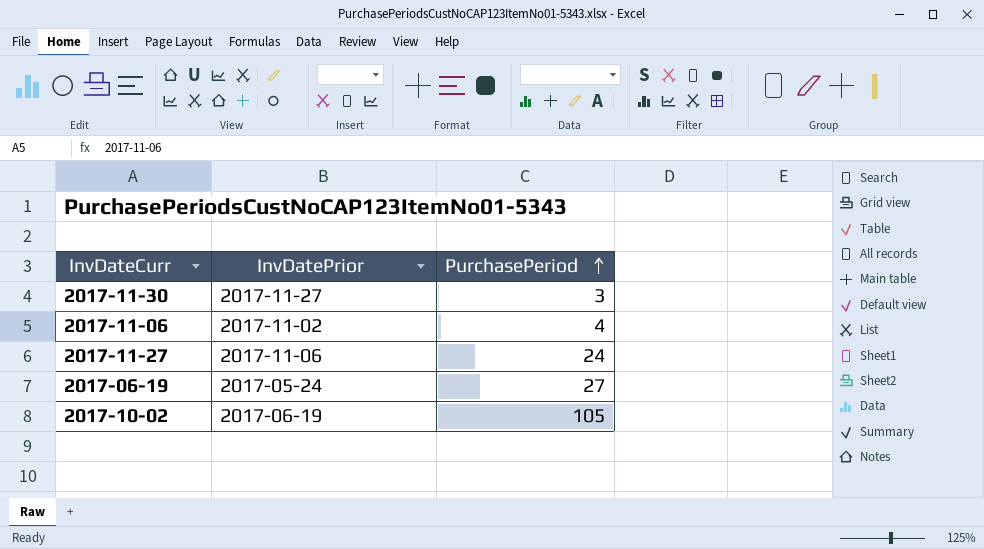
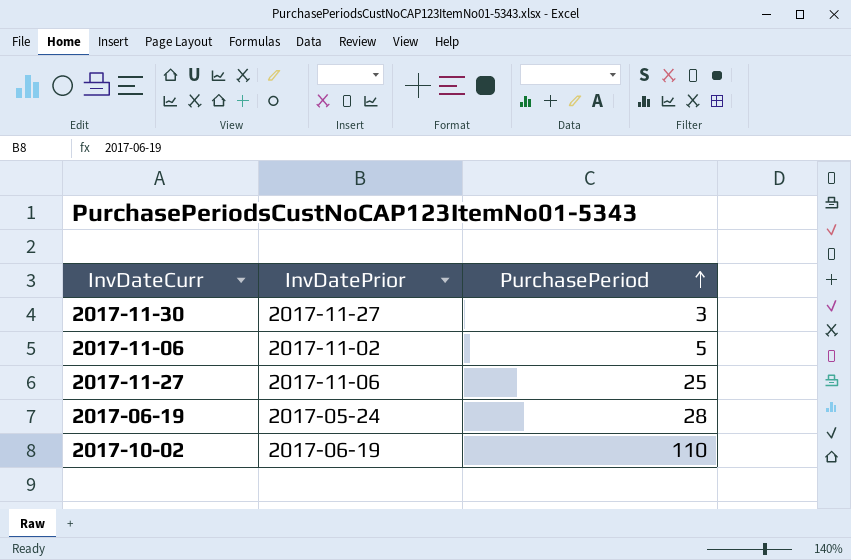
2017-11-06 | PurchasePeriod: 4 -> 5
2017-11-27 | PurchasePeriod: 24 -> 25
2017-06-19 | PurchasePeriod: 27 -> 28
2017-10-02 | PurchasePeriod: 105 -> 110

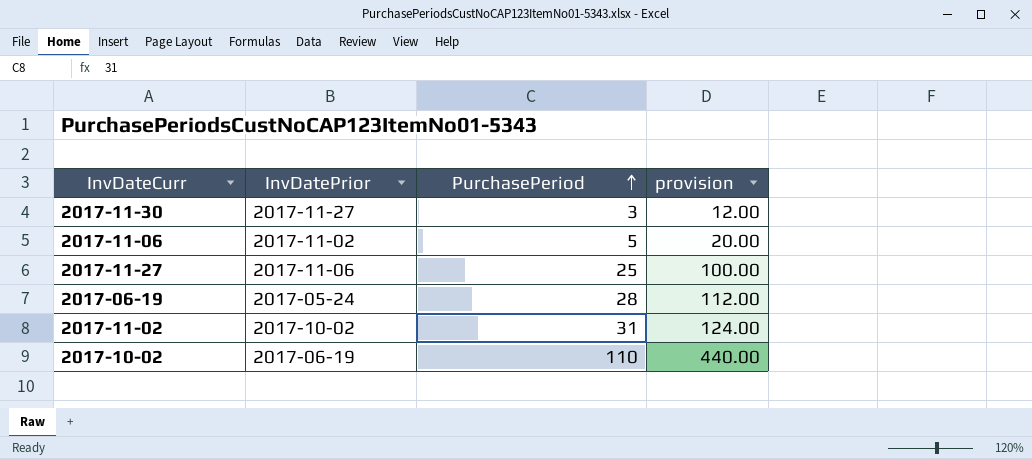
column provision | formula: none -> [PurchasePeriod] * 4
row 2017-11-02: none -> 2017-10-02 | 31 | 124.00

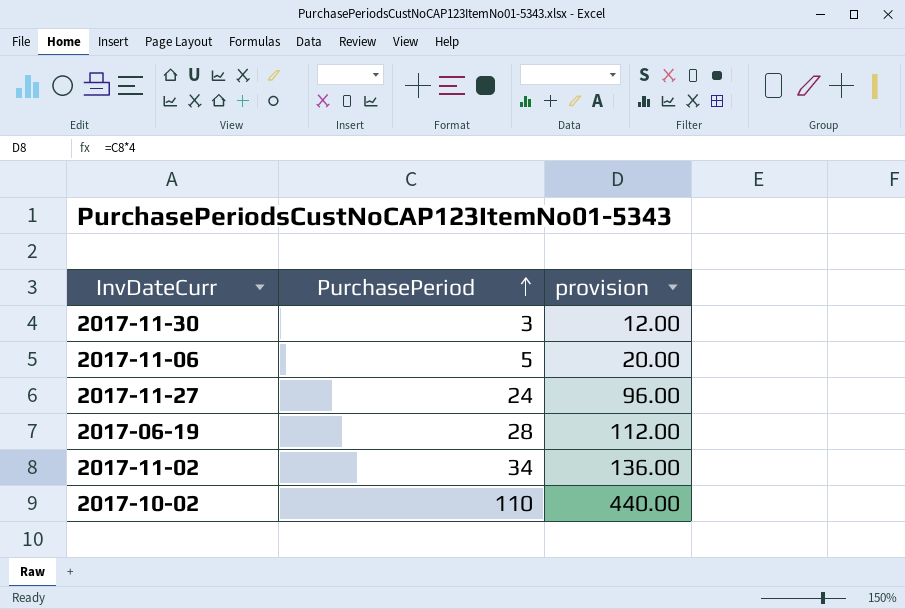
column InvDatePrior | position: 2 -> none
2017-11-27 | PurchasePeriod: 25 -> 24
2017-11-27 | provision: 100.00 -> 96.00
2017-11-02 | PurchasePeriod: 31 -> 34
2017-11-02 | provision: 124.00 -> 136.00

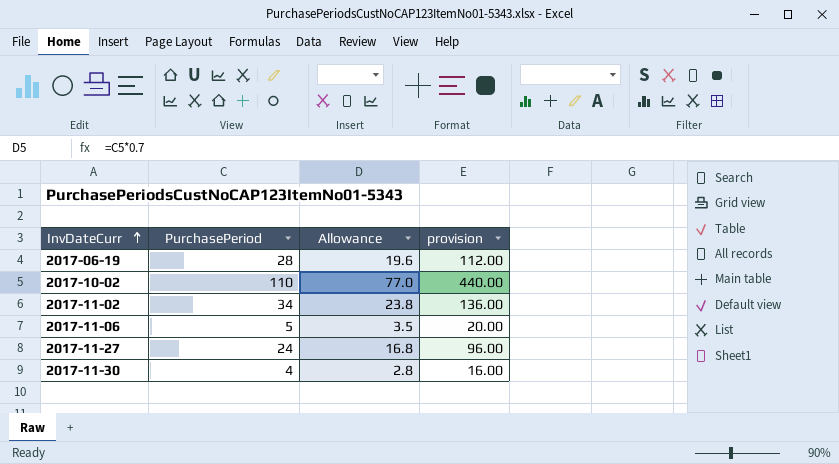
row order: PurchasePeriod ascending -> InvDateCurr ascending
column Allowance | formula: none -> [PurchasePeriod] * 0.7
2017-11-30 | PurchasePeriod: 3 -> 4
2017-11-30 | provision: 12.00 -> 16.00

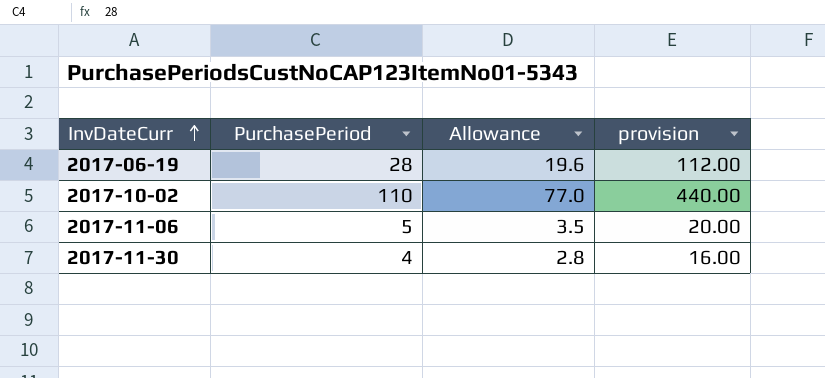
row 2017-11-02: 34 | 23.8 | 136.00 -> none
row 2017-11-27: 24 | 16.8 | 96.00 -> none

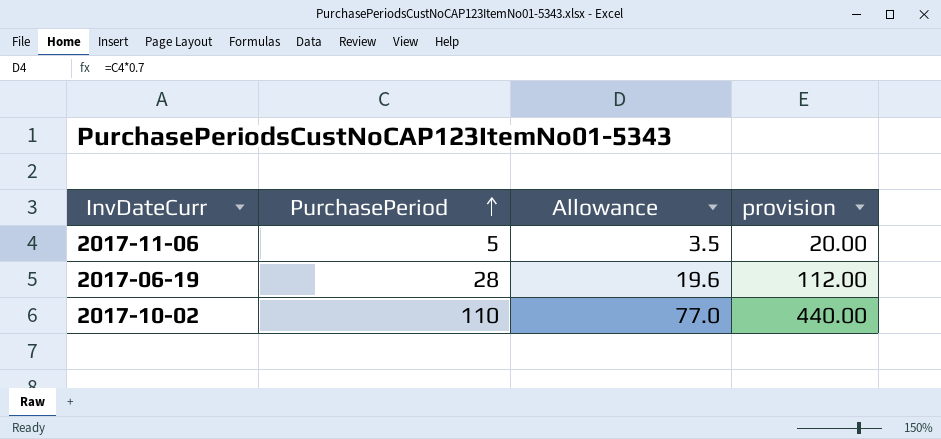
row order: InvDateCurr ascending -> PurchasePeriod ascending
row 2017-11-30: 4 | 2.8 | 16.00 -> none

